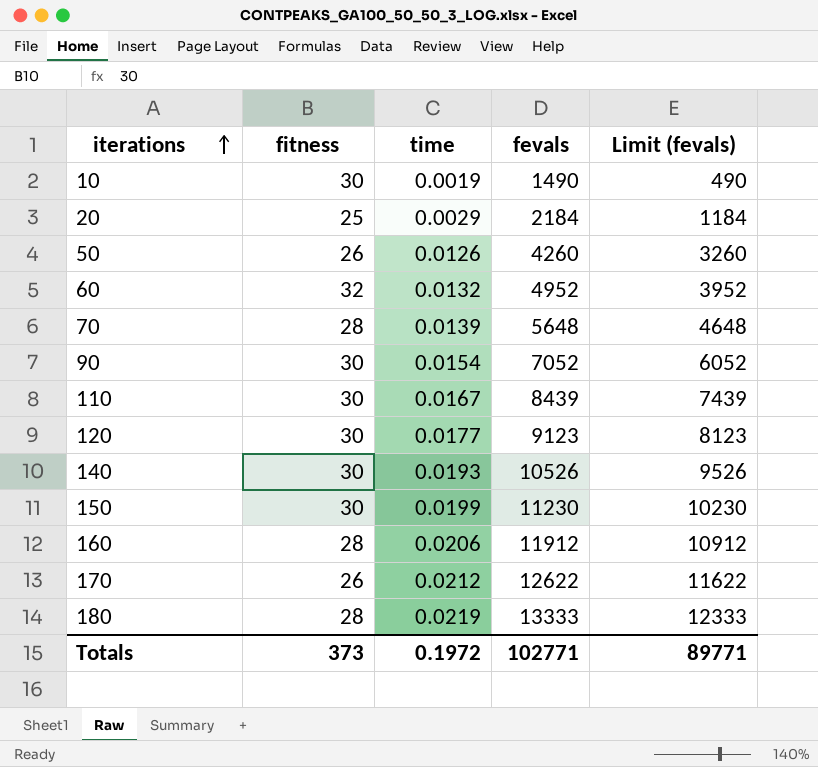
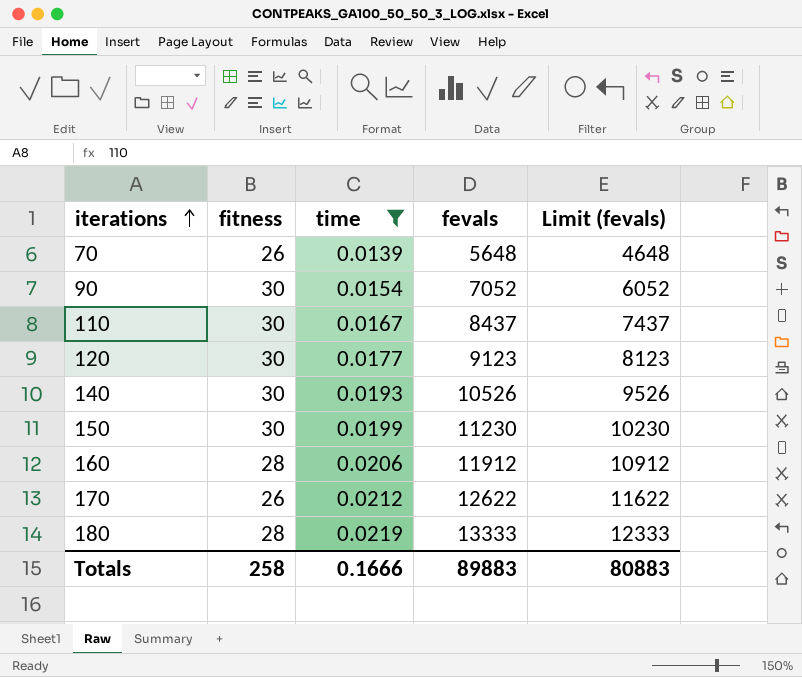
filter: none -> time >= 0.0139
70 | fitness: 28 -> 26
110 | fevals: 8439 -> 8437
110 | Limit (fevals): 7439 -> 7437
Totals | fitness: 373 -> 258
Totals | time: 0.1972 -> 0.1666
Totals | fevals: 102771 -> 89883
Totals | Limit (fevals): 89771 -> 80883

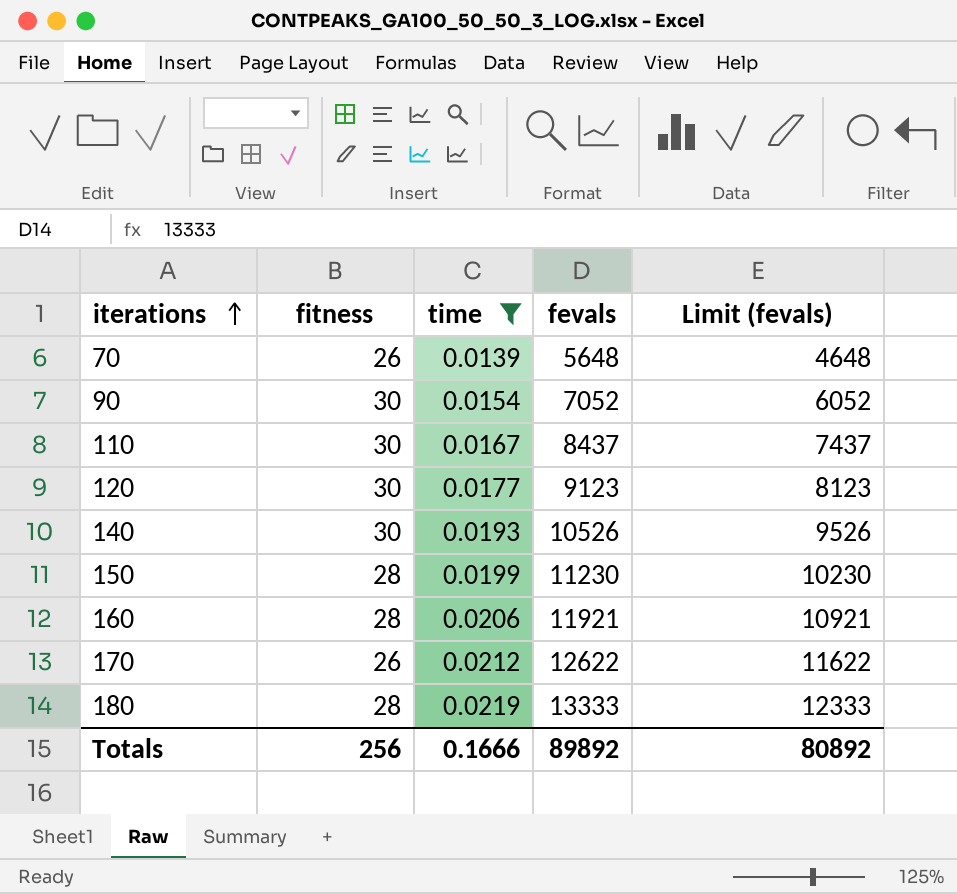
150 | fitness: 30 -> 28
160 | fevals: 11912 -> 11921
160 | Limit (fevals): 10912 -> 10921
Totals | fitness: 258 -> 256
Totals | fevals: 89883 -> 89892
Totals | Limit (fevals): 80883 -> 80892

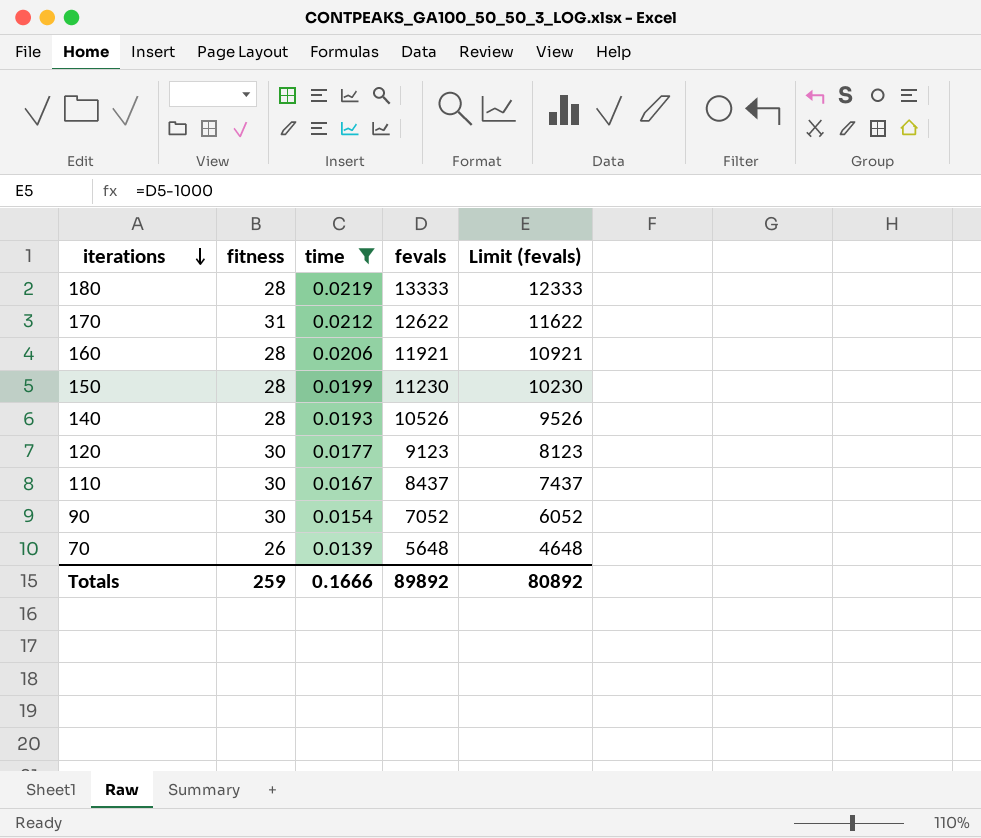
row order: iterations ascending -> iterations descending
170 | fitness: 26 -> 31
140 | fitness: 30 -> 28
Totals | fitness: 256 -> 259

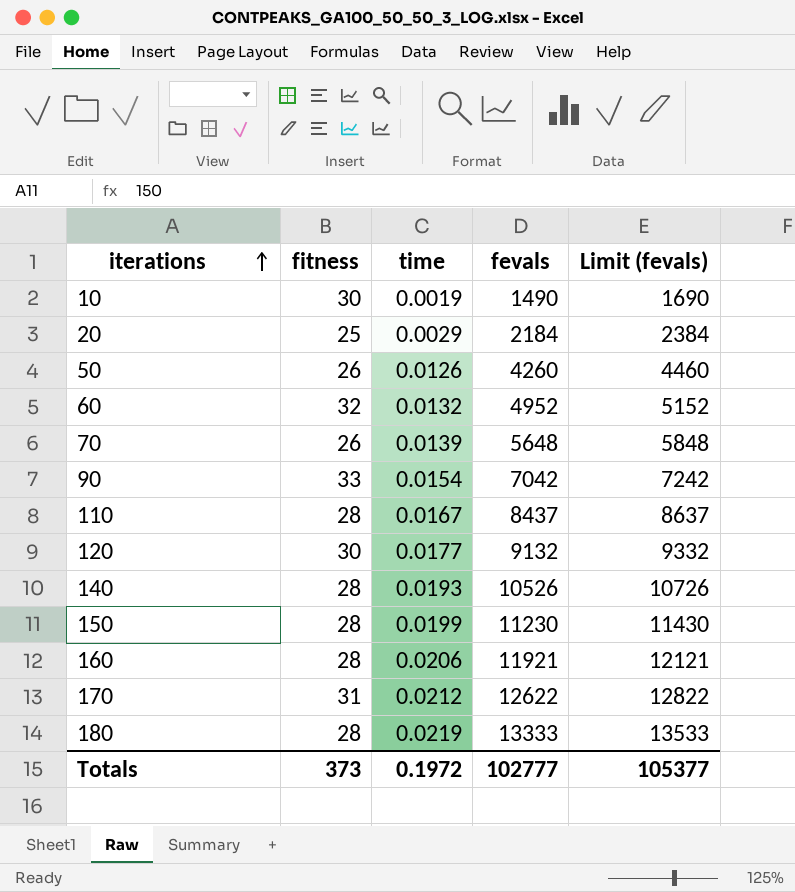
filter: time >= 0.0139 -> none
row order: iterations descending -> iterations ascending
column Limit (fevals) | formula: [fevals] - 1000 -> [fevals] + 200
90 | fitness: 30 -> 33
90 | fevals: 7052 -> 7042
110 | fitness: 30 -> 28
120 | fevals: 9123 -> 9132
Totals | fitness: 259 -> 373
Totals | time: 0.1666 -> 0.1972
Totals | fevals: 89892 -> 102777
Totals | Limit (fevals): 80892 -> 105377

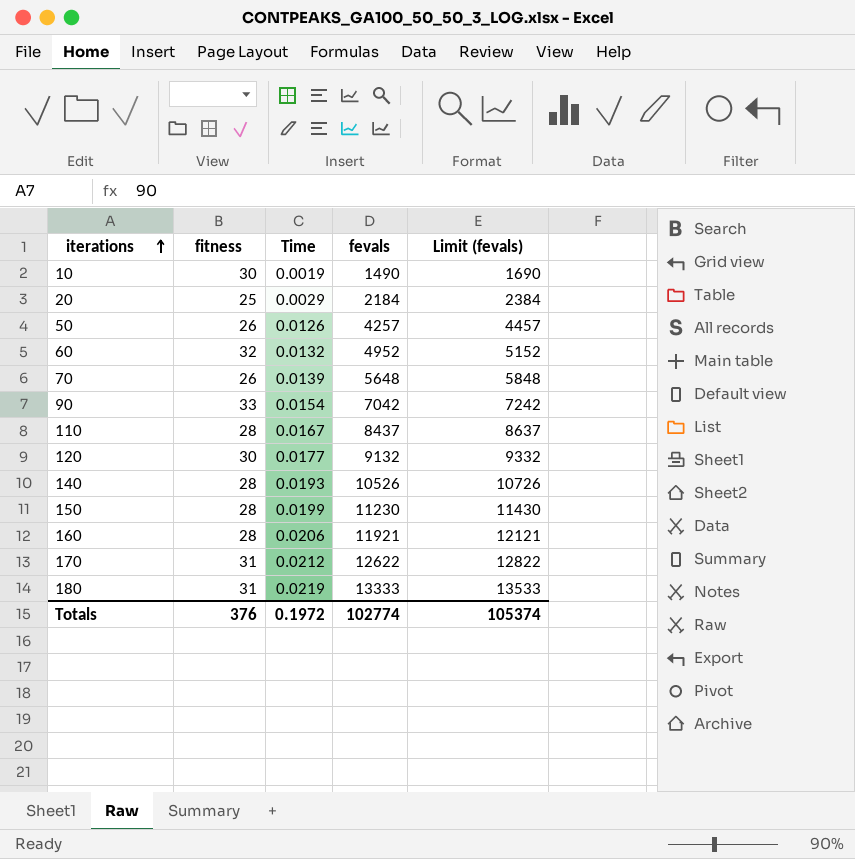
column name: time -> Time
50 | fevals: 4260 -> 4257
50 | Limit (fevals): 4460 -> 4457
180 | fitness: 28 -> 31
Totals | fitness: 373 -> 376
Totals | fevals: 102777 -> 102774
Totals | Limit (fevals): 105377 -> 105374

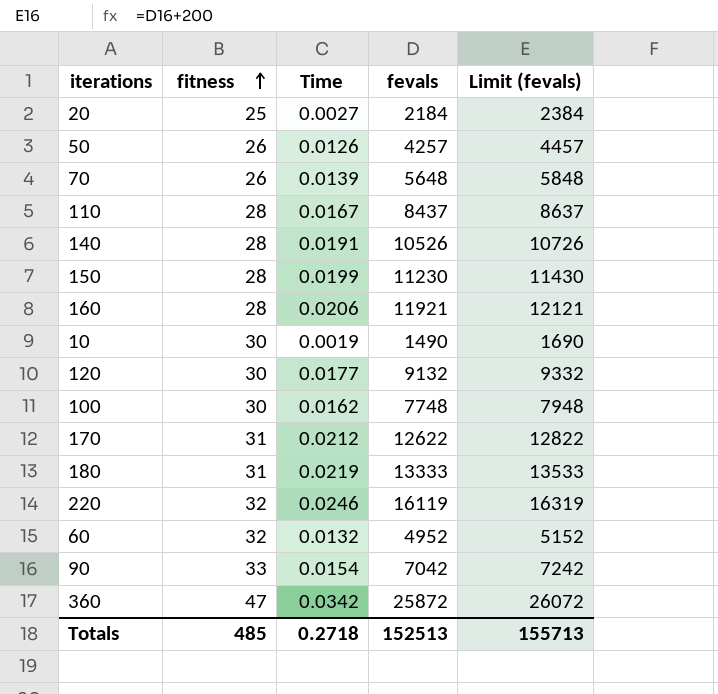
row order: iterations ascending -> fitness ascending
20 | Time: 0.0029 -> 0.0027
140 | Time: 0.0193 -> 0.0191
row 100: none -> 30 | 0.0162 | 7748 | 7948
row 220: none -> 32 | 0.0246 | 16119 | 16319
row 360: none -> 47 | 0.0342 | 25872 | 26072
Totals | fitness: 376 -> 485
Totals | Time: 0.1972 -> 0.2718
Totals | fevals: 102774 -> 152513
Totals | Limit (fevals): 105374 -> 155713

